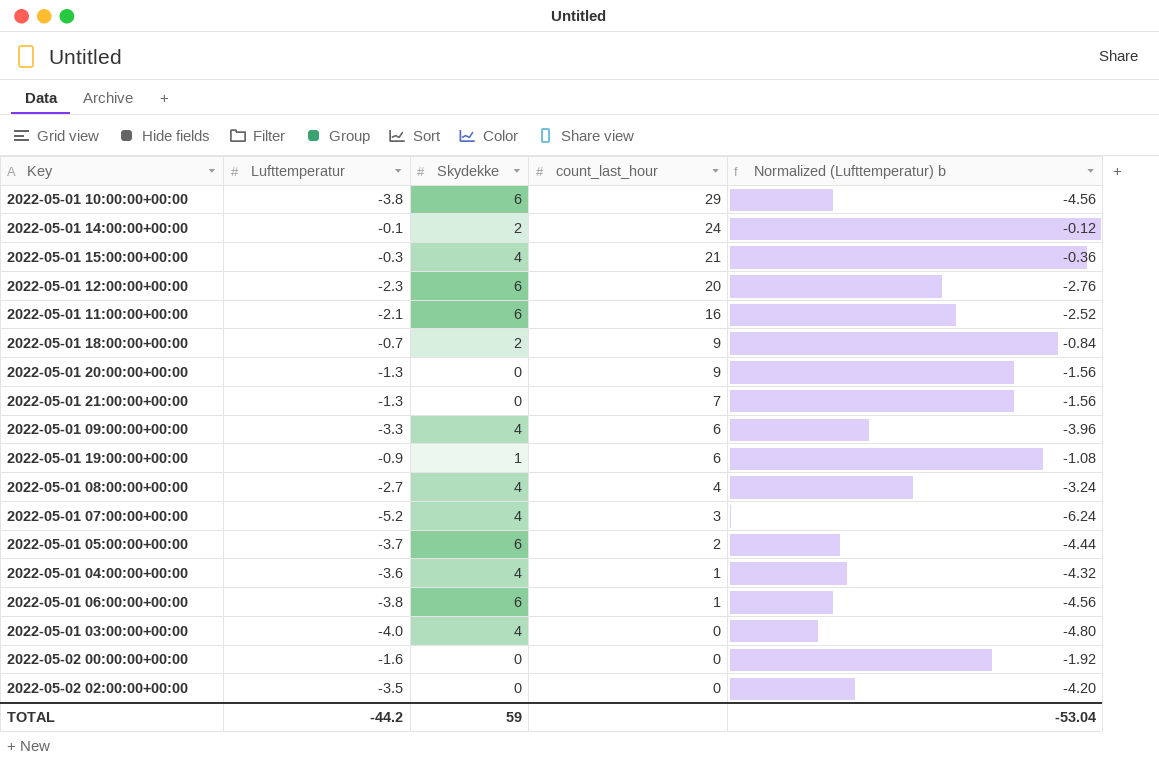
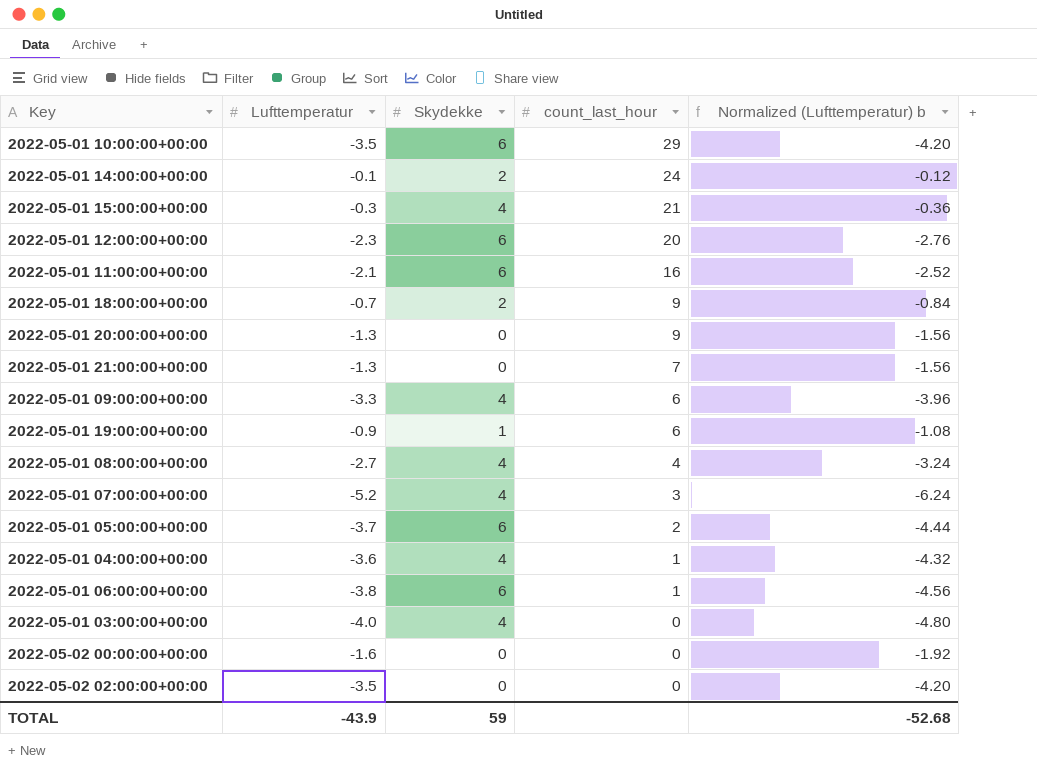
2022-05-01 10:00:00+00:00 | Lufttemperatur: -3.8 -> -3.5
2022-05-01 10:00:00+00:00 | Normalized (Lufttemperatur) b: -4.56 -> -4.20
TOTAL | Lufttemperatur: -44.2 -> -43.9
TOTAL | Normalized (Lufttemperatur) b: -53.04 -> -52.68

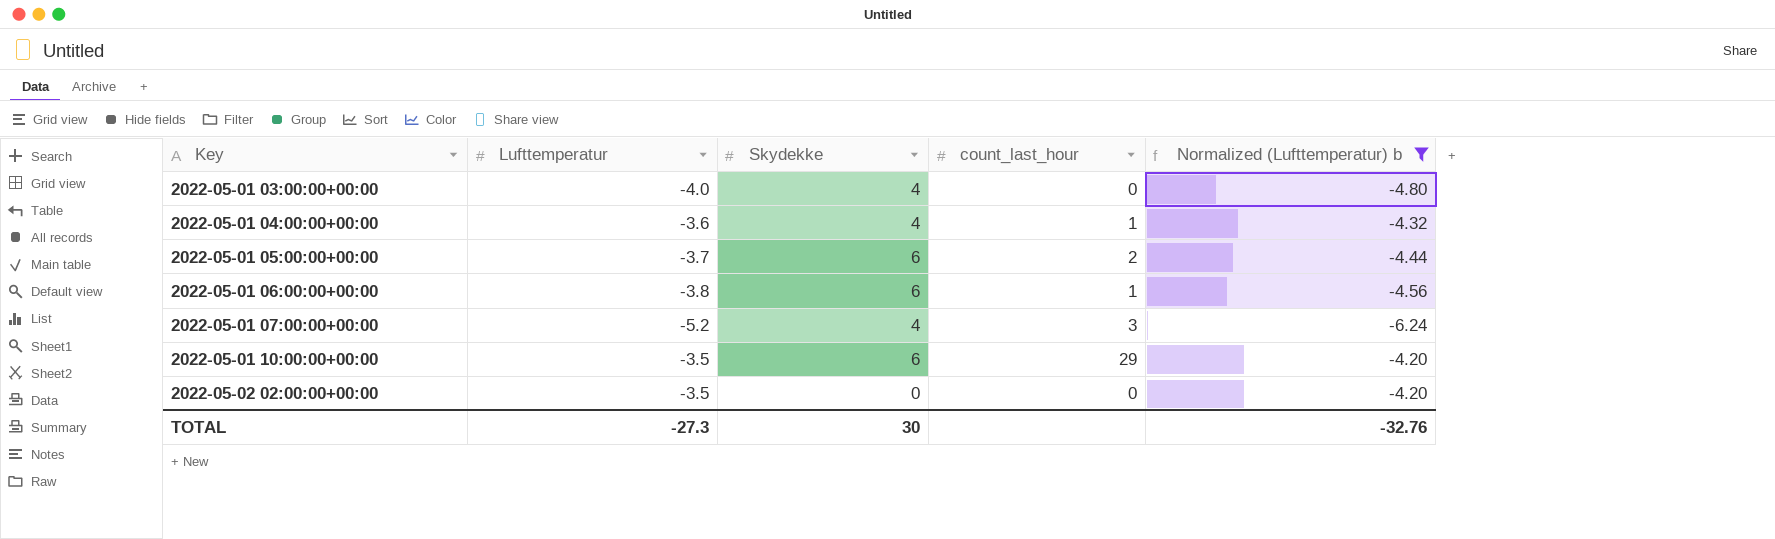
filter: none -> Normalized (Lufttemperatur) b <= -4.20
row order: count_last_hour descending -> Key ascending
TOTAL | Lufttemperatur: -43.9 -> -27.3
TOTAL | Skydekke: 59 -> 30
TOTAL | Normalized (Lufttemperatur) b: -52.68 -> -32.76

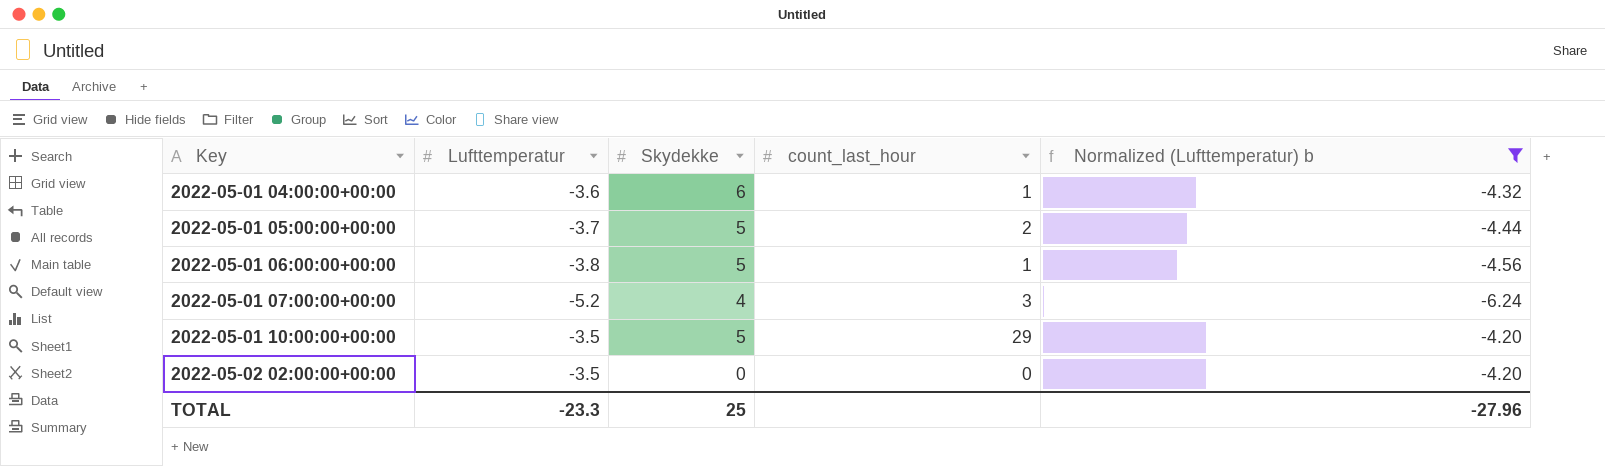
row 2022-05-01 03:00:00+00:00: -4.0 | 4 | 0 | -4.80 -> none
2022-05-01 04:00:00+00:00 | Skydekke: 4 -> 6
2022-05-01 05:00:00+00:00 | Skydekke: 6 -> 5
2022-05-01 06:00:00+00:00 | Skydekke: 6 -> 5
2022-05-01 10:00:00+00:00 | Skydekke: 6 -> 5
TOTAL | Lufttemperatur: -27.3 -> -23.3
TOTAL | Skydekke: 30 -> 25
TOTAL | Normalized (Lufttemperatur) b: -32.76 -> -27.96

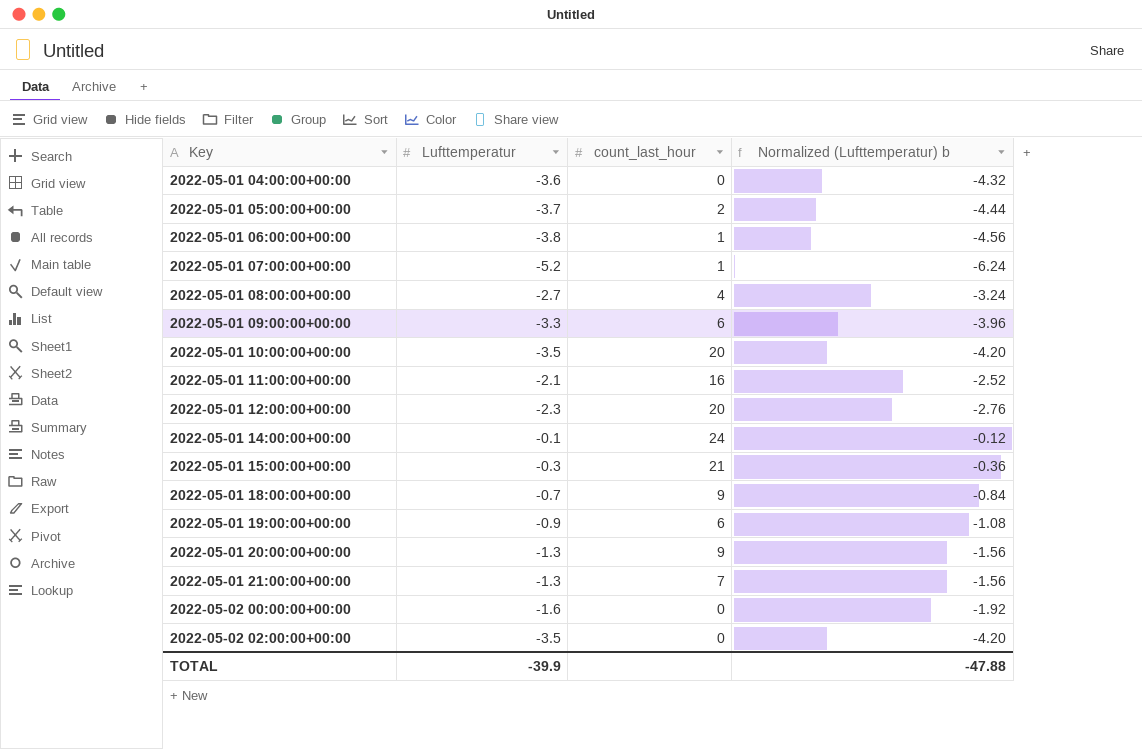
filter: Normalized (Lufttemperatur) b <= -4.20 -> none
column Skydekke | position: 3 -> none
2022-05-01 04:00:00+00:00 | count_last_hour: 1 -> 0
2022-05-01 07:00:00+00:00 | count_last_hour: 3 -> 1
2022-05-01 10:00:00+00:00 | count_last_hour: 29 -> 20
TOTAL | Lufttemperatur: -23.3 -> -39.9
TOTAL | Normalized (Lufttemperatur) b: -27.96 -> -47.88

